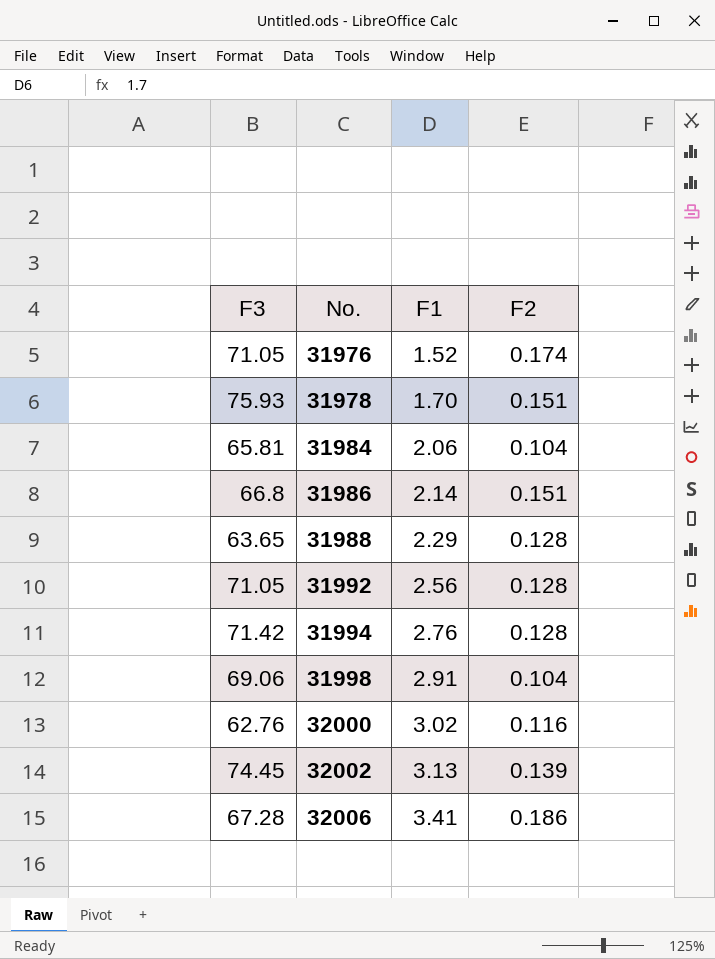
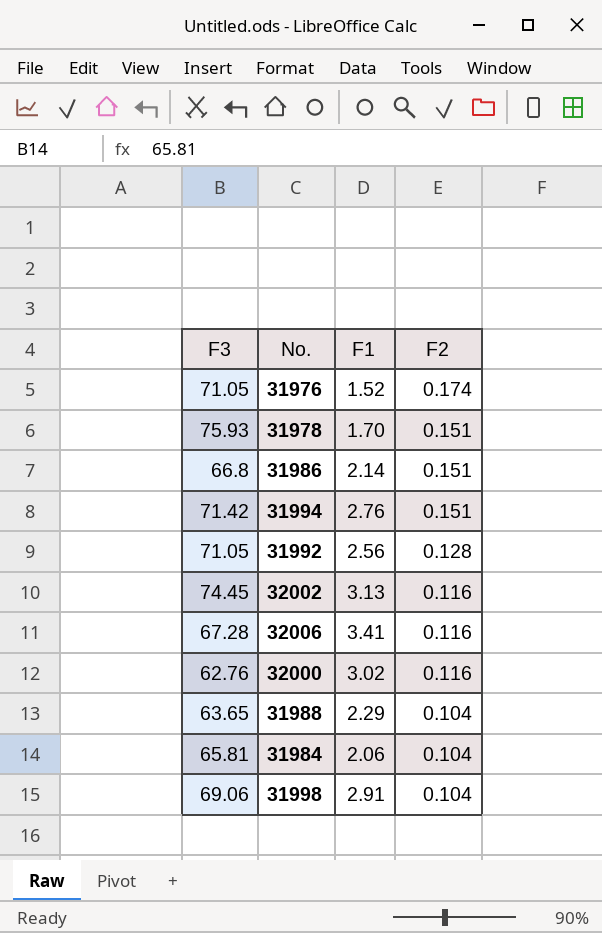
row order: No. ascending -> F2 descending
31994 | F2: 0.128 -> 0.151
32002 | F2: 0.139 -> 0.116
32006 | F2: 0.186 -> 0.116
31988 | F2: 0.128 -> 0.104

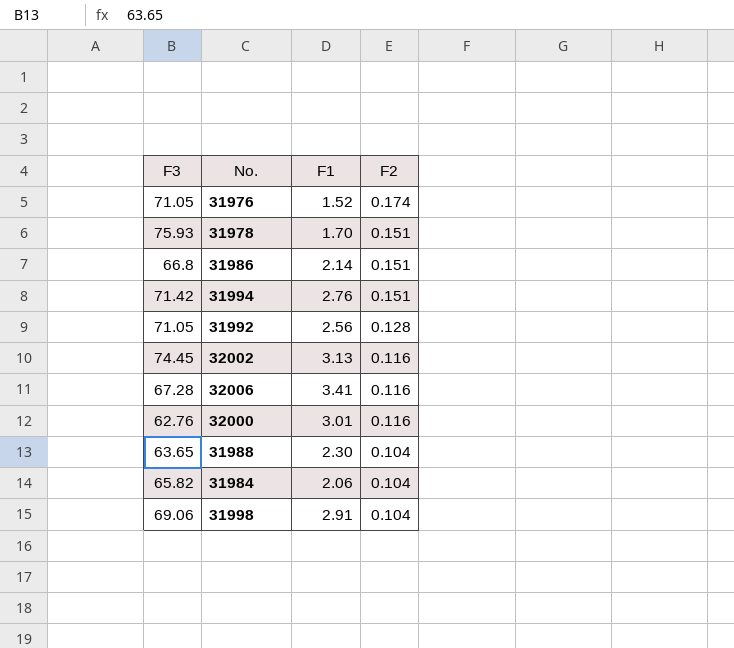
32000 | F1: 3.02 -> 3.01
31988 | F1: 2.29 -> 2.30
31984 | F3: 65.81 -> 65.82

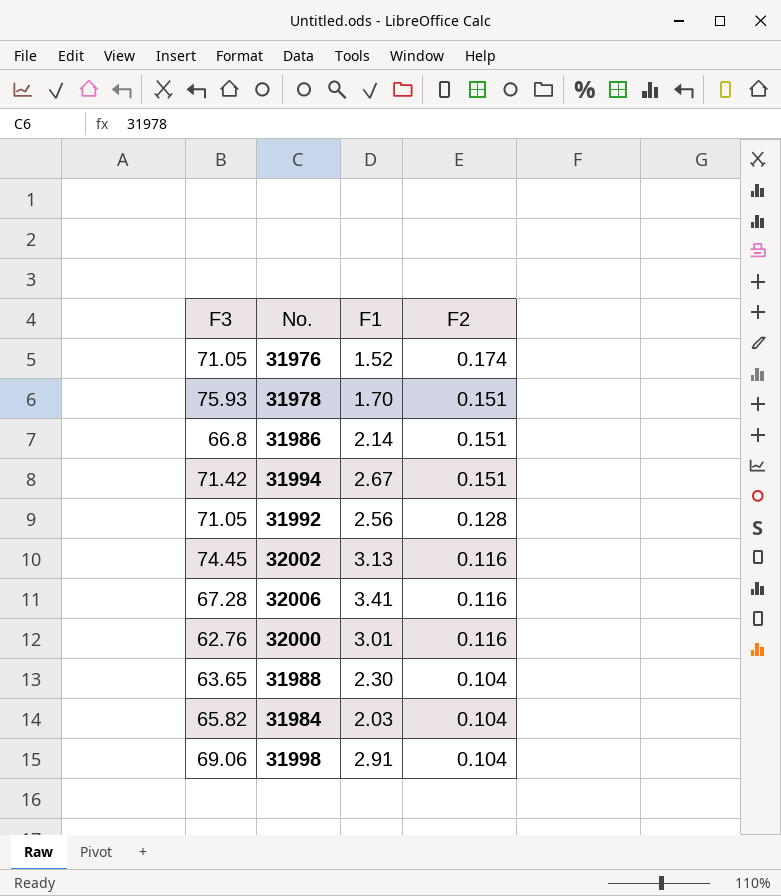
31994 | F1: 2.76 -> 2.67
31984 | F1: 2.06 -> 2.03

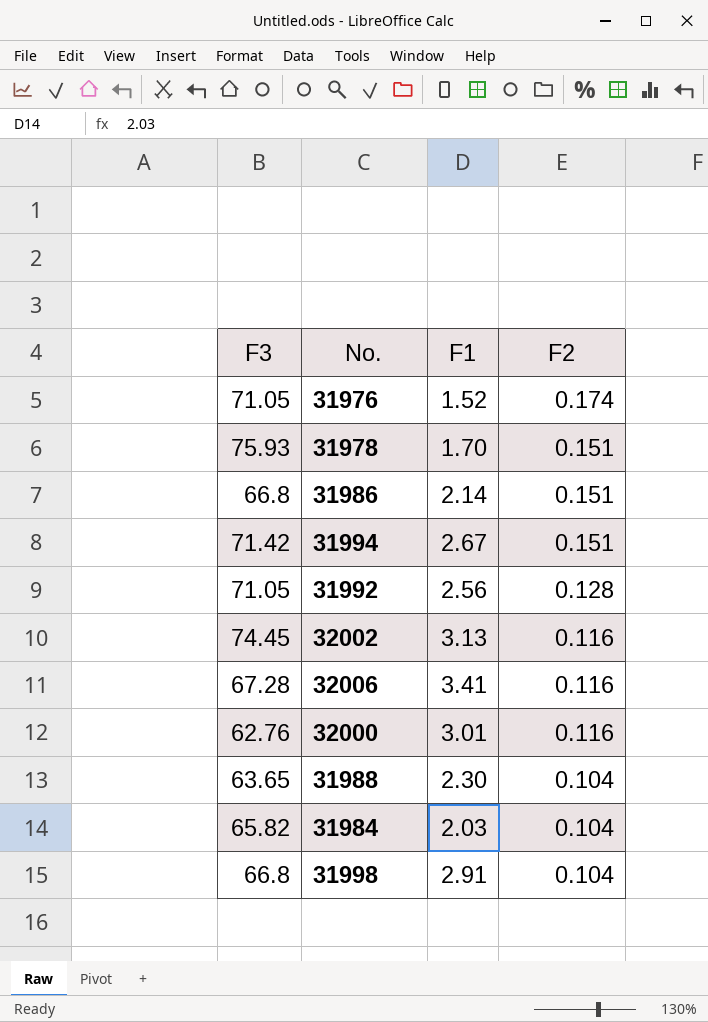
31998 | F3: 69.06 -> 66.8

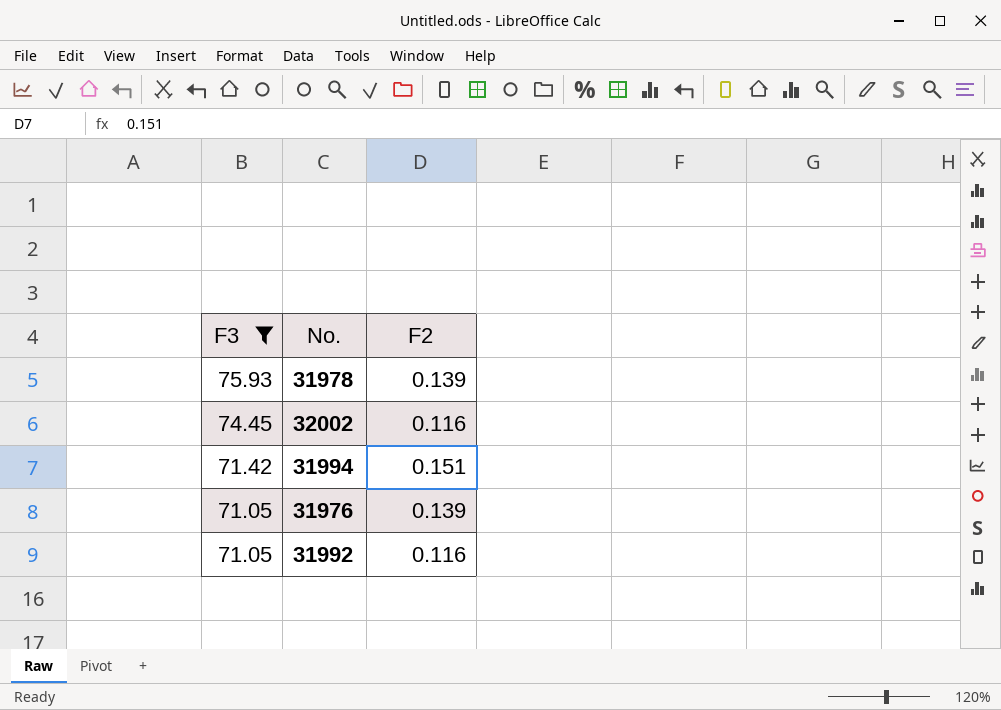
filter: none -> F3 >= 71.05
row order: F2 descending -> F3 descending
column F1 | position: 3 -> none
31978 | F2: 0.151 -> 0.139
31976 | F2: 0.174 -> 0.139
31992 | F2: 0.128 -> 0.116

